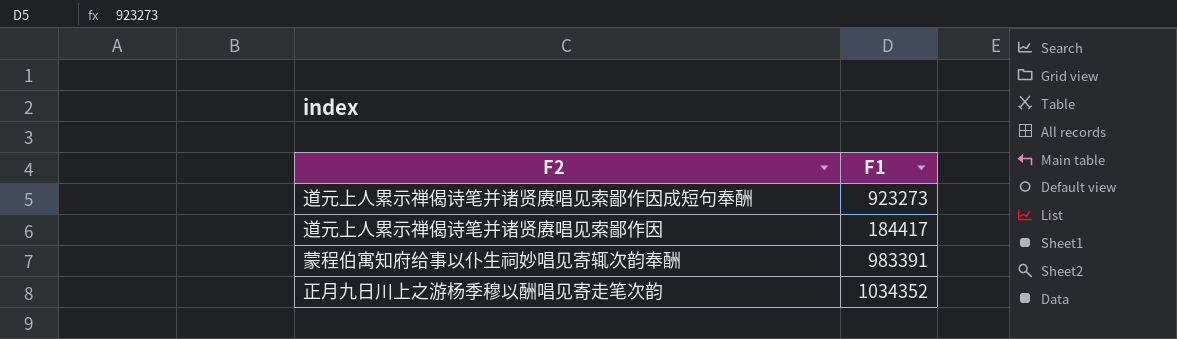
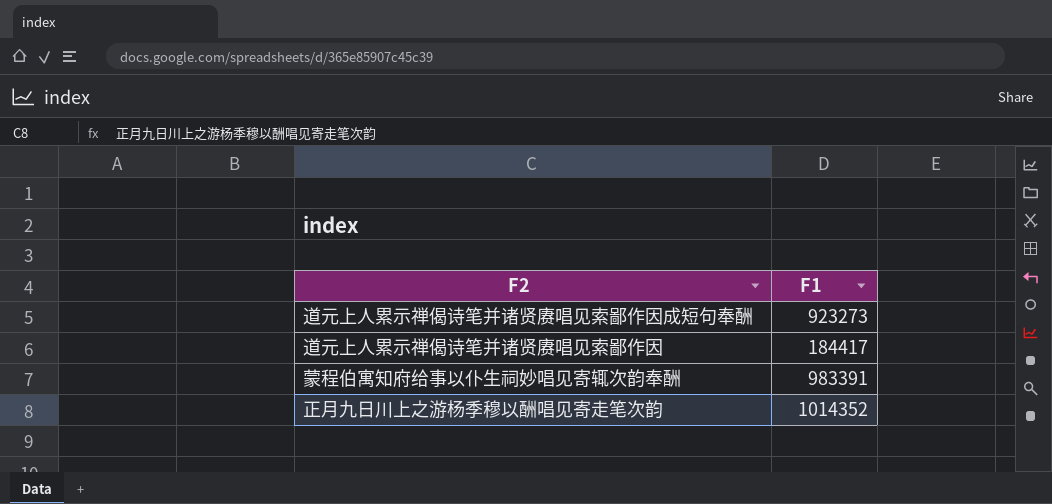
正月九日川上之游杨季穆以酬唱见寄走笔次韵 | F1: 1034352 -> 1014352

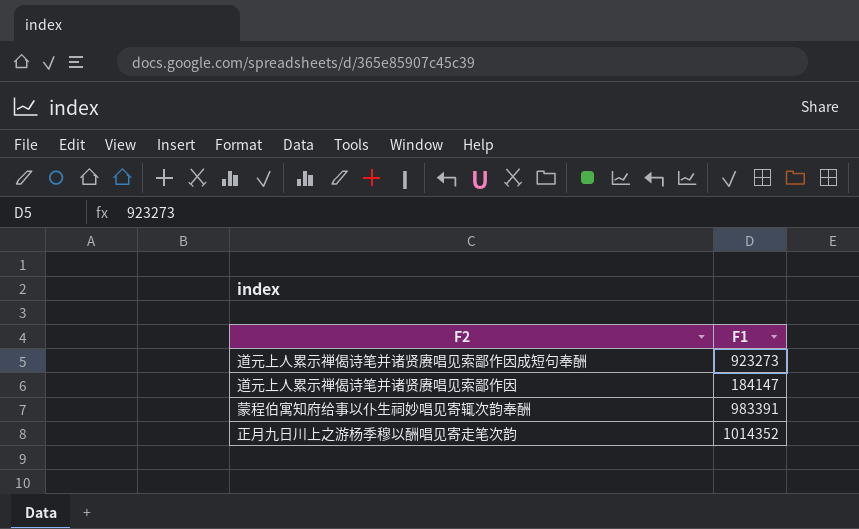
道元上人累示禅偈诗笔并诸贤赓唱见索鄙作因 | F1: 184417 -> 184147

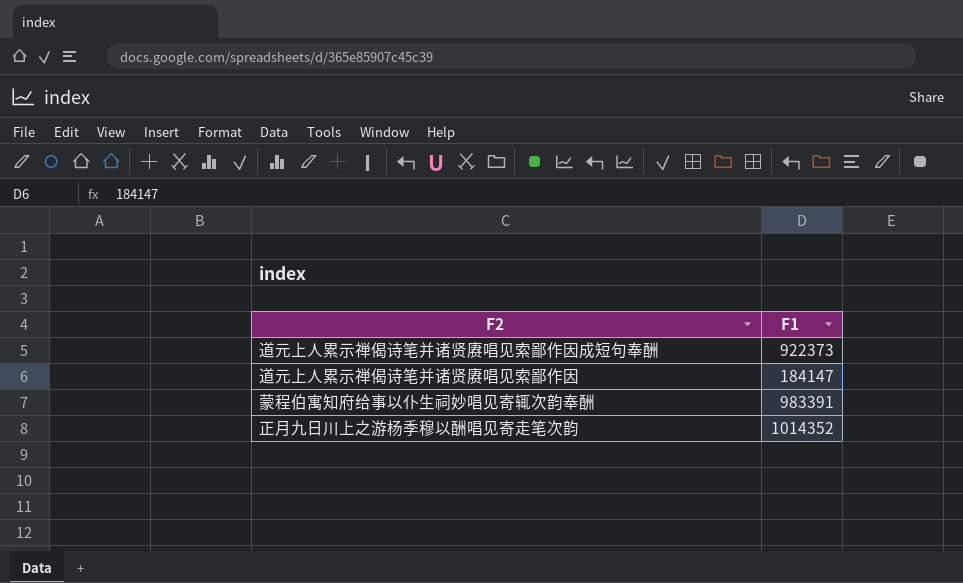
道元上人累示禅偈诗笔并诸贤赓唱见索鄙作因成短句奉酬 | F1: 923273 -> 922373

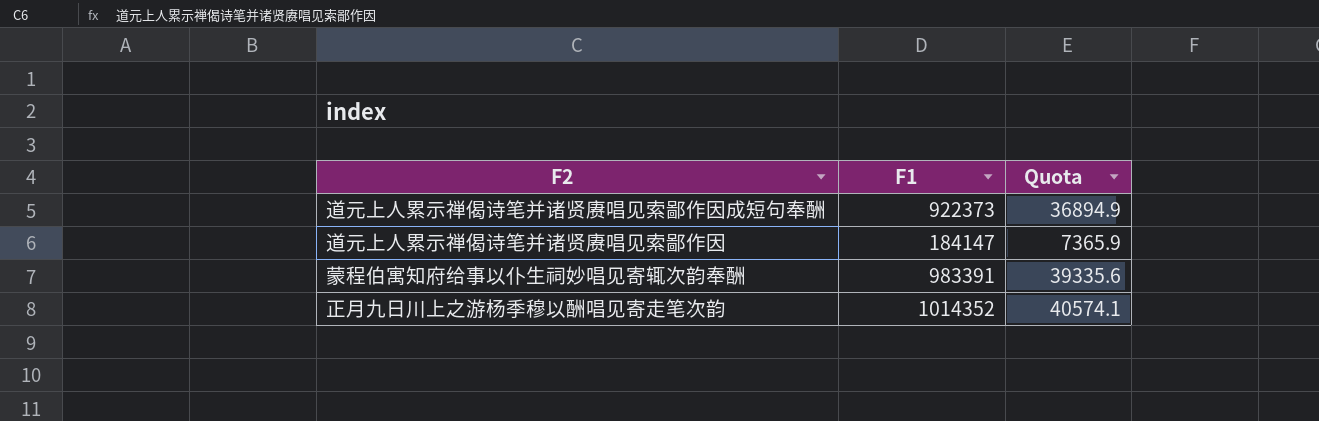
column Quota | formula: none -> [F1] * 0.04

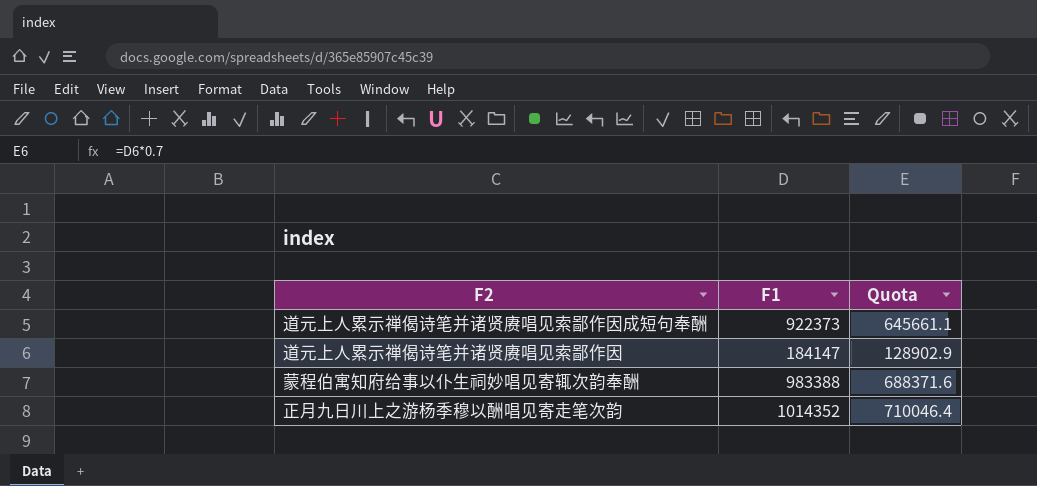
column Quota | formula: [F1] * 0.04 -> [F1] * 0.7
蒙程伯寓知府给事以仆生祠妙唱见寄辄次韵奉酬 | F1: 983391 -> 983388

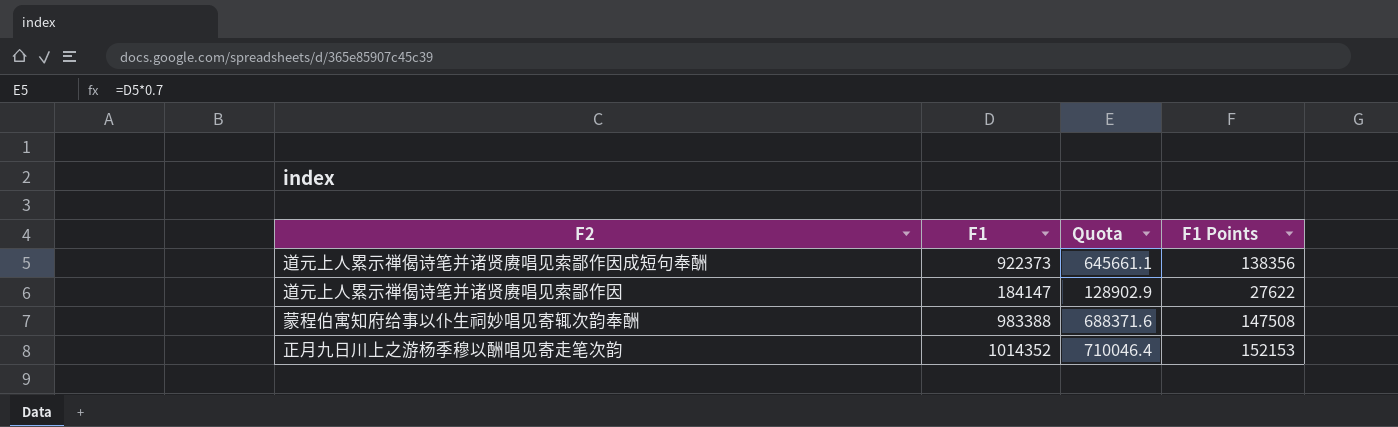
column F1 Points | formula: none -> [F1] * 0.15

